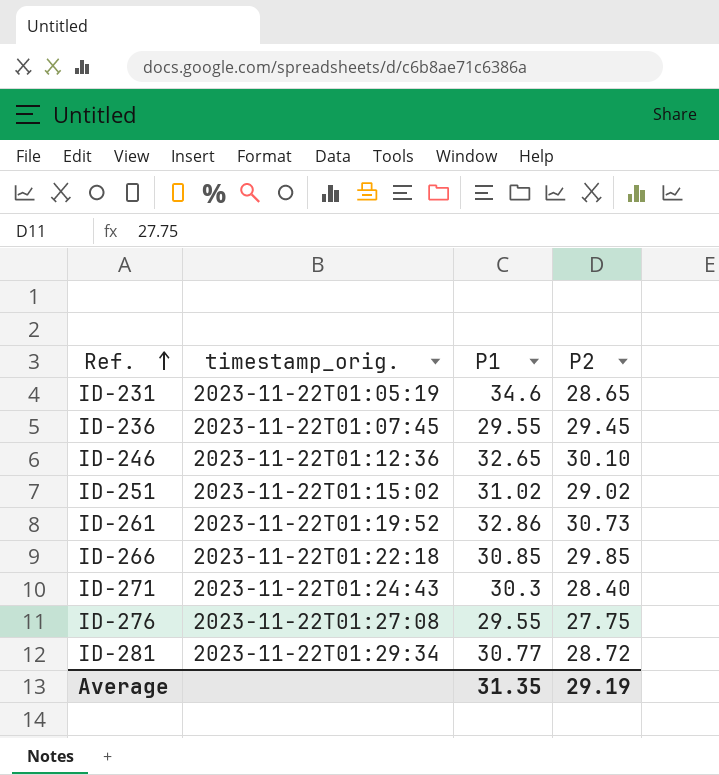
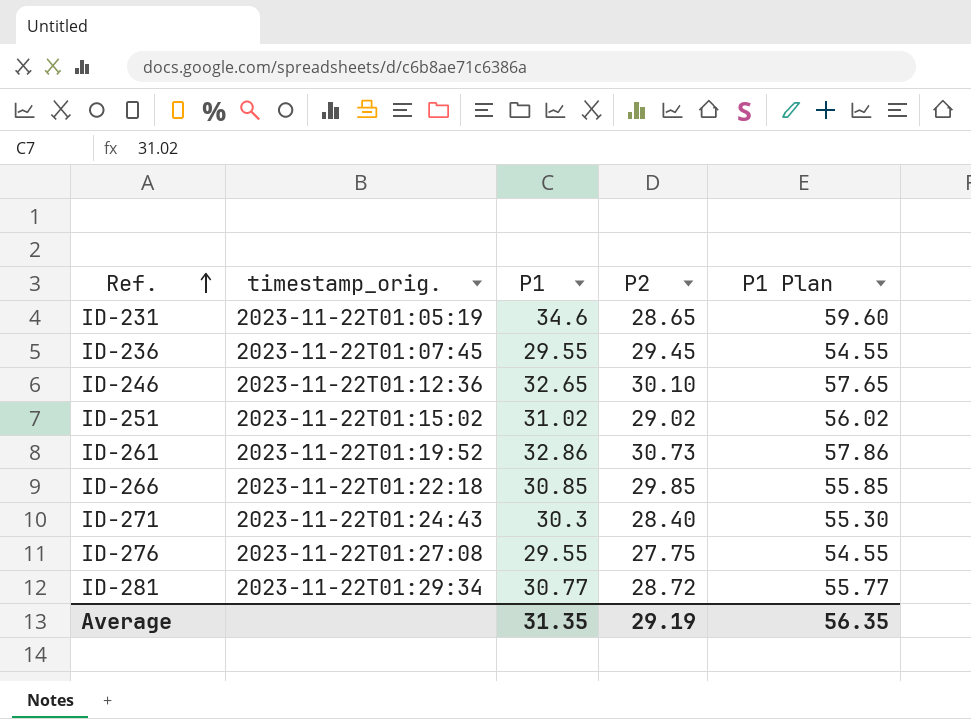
column P1 Plan | formula: none -> [P1] + 25

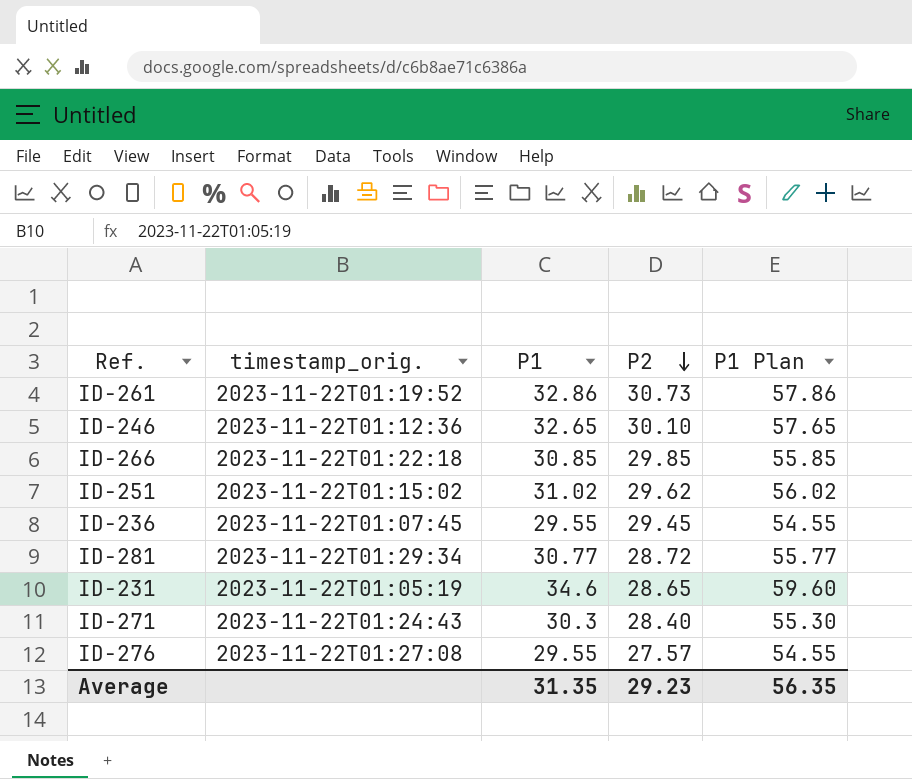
row order: Ref. ascending -> P2 descending
ID-251 | P2: 29.02 -> 29.62
ID-276 | P2: 27.75 -> 27.57
Average | P2: 29.19 -> 29.23

